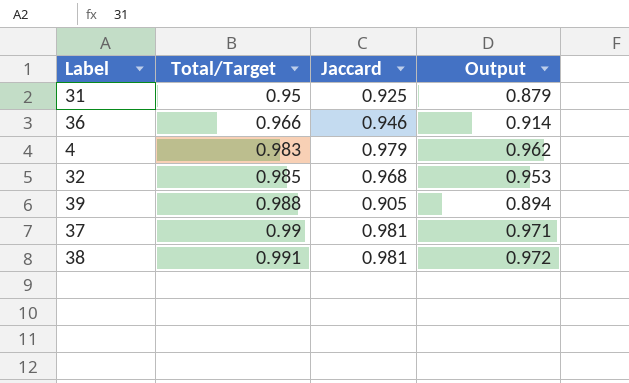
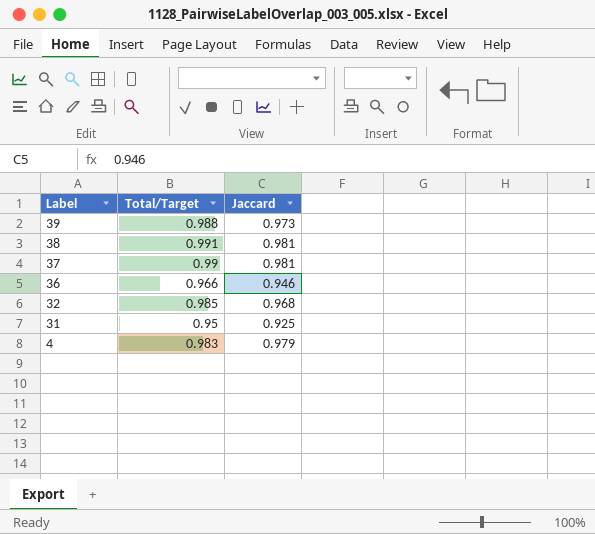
row order: Total/Target ascending -> Label descending
column Output | formula: [Total/Target] * [Jaccard] -> none
39 | Jaccard: 0.905 -> 0.973

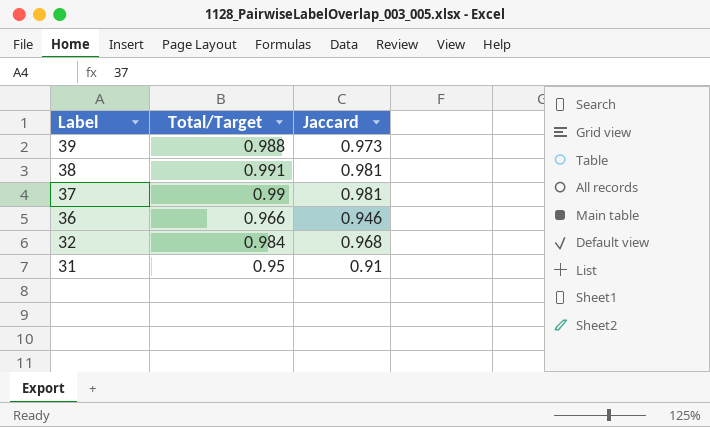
row 4: 0.983 | 0.979 -> none
32 | Total/Target: 0.985 -> 0.984
31 | Jaccard: 0.925 -> 0.91

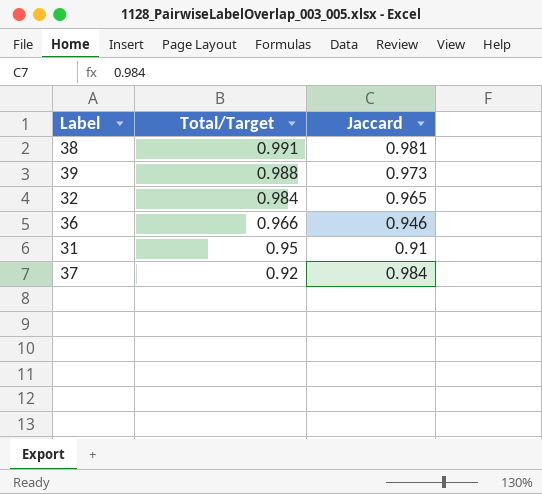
row order: Label descending -> Total/Target descending
32 | Jaccard: 0.968 -> 0.965
37 | Total/Target: 0.99 -> 0.92
37 | Jaccard: 0.981 -> 0.984

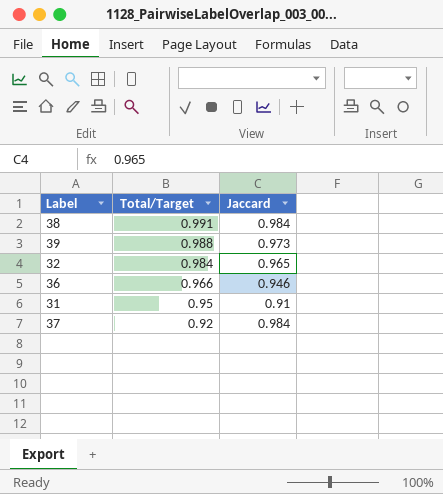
38 | Jaccard: 0.981 -> 0.984

